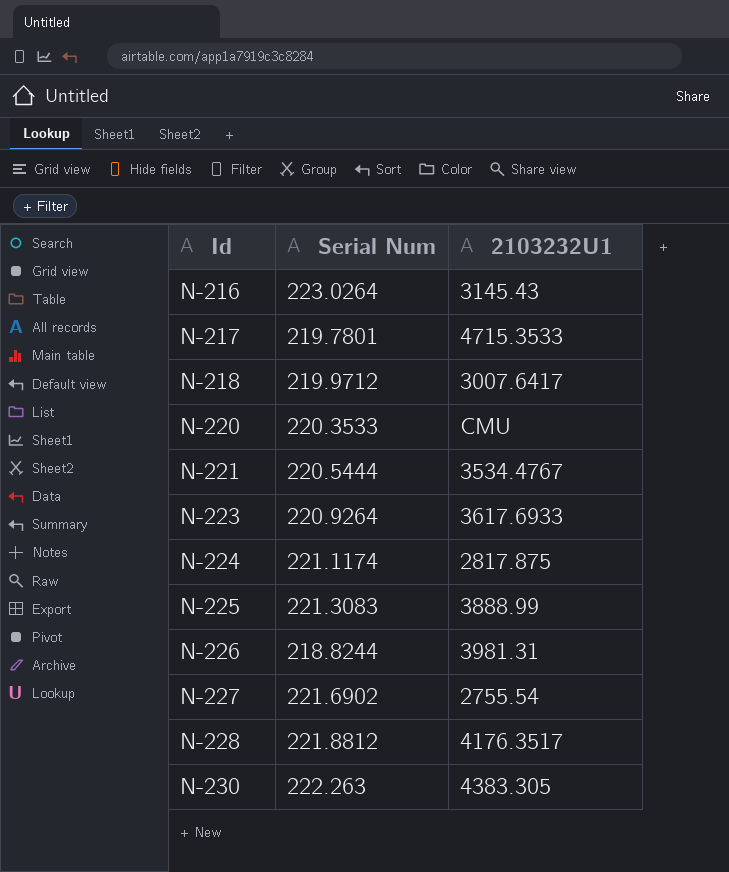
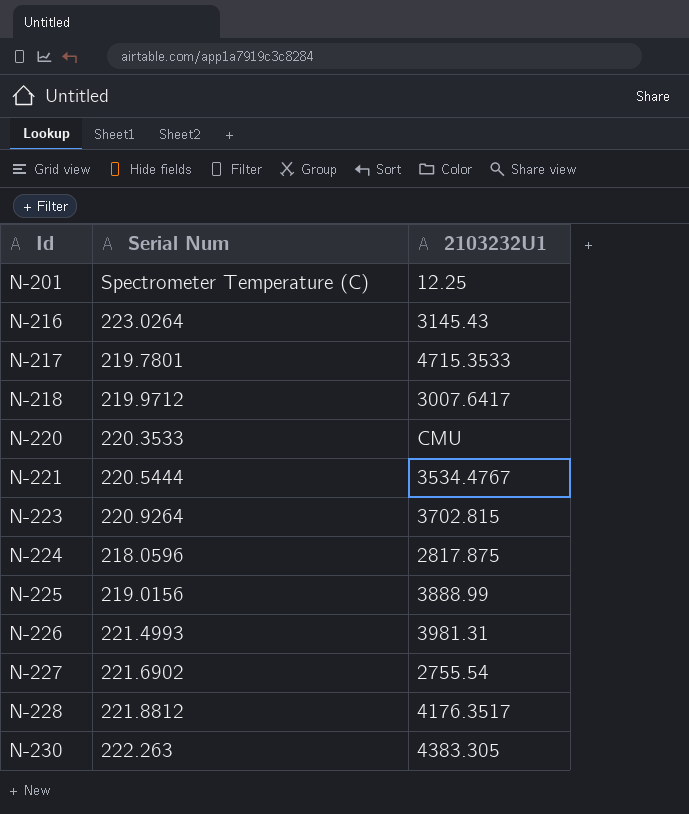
row N-201: none -> Spectrometer Temperature (C) | 12.25
N-223 | 2103232U1: 3617.6933 -> 3702.815
N-224 | Serial Num: 221.1174 -> 218.0596
N-225 | Serial Num: 221.3083 -> 219.0156
N-226 | Serial Num: 218.8244 -> 221.4993

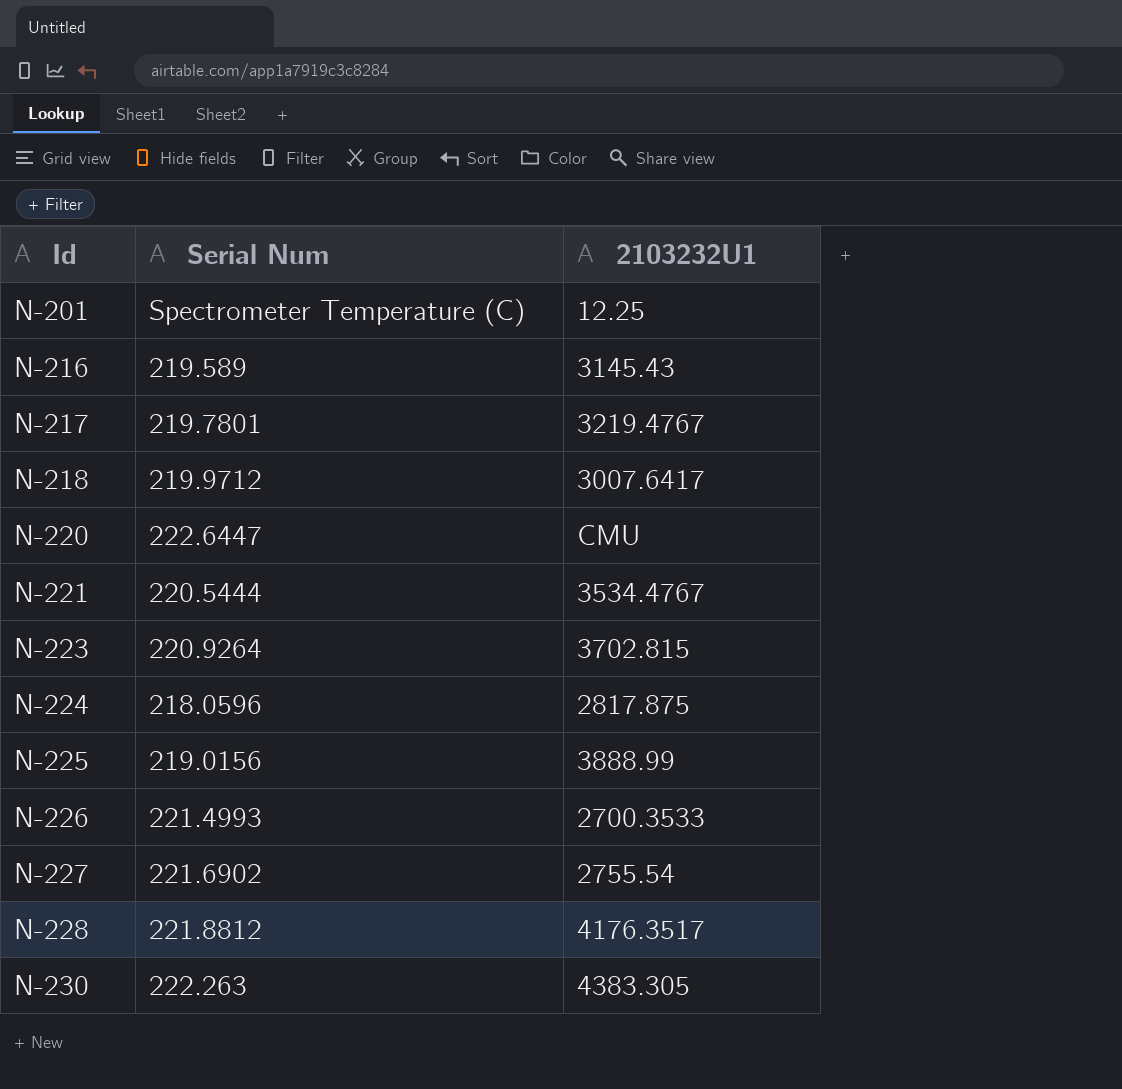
N-216 | Serial Num: 223.0264 -> 219.589
N-217 | 2103232U1: 4715.3533 -> 3219.4767
N-220 | Serial Num: 220.3533 -> 222.6447
N-226 | 2103232U1: 3981.31 -> 2700.3533

